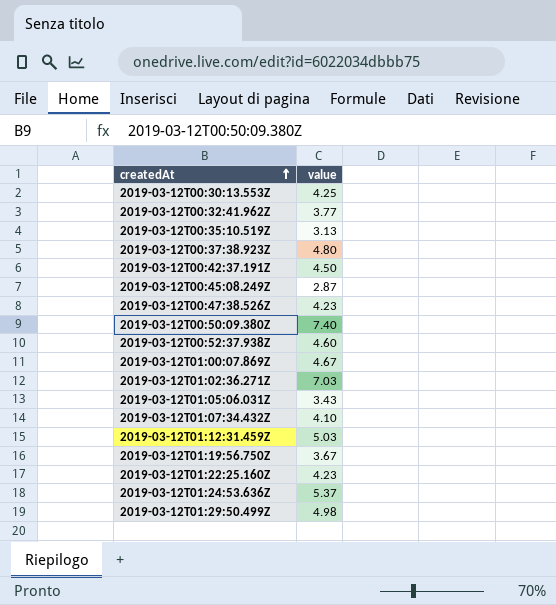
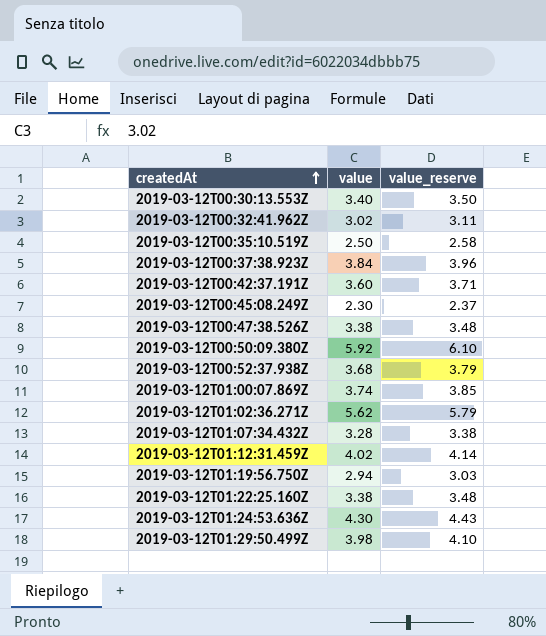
column value_reserve | formula: none -> [value] * 1.03
row 2019-03-12T01:05:06.031Z: 3.43 -> none
2019-03-12T00:30:13.553Z | value: 4.25 -> 3.40
2019-03-12T00:32:41.962Z | value: 3.77 -> 3.02
2019-03-12T00:35:10.519Z | value: 3.13 -> 2.50
2019-03-12T00:37:38.923Z | value: 4.80 -> 3.84
2019-03-12T00:42:37.191Z | value: 4.50 -> 3.60
2019-03-12T00:45:08.249Z | value: 2.87 -> 2.30
2019-03-12T00:47:38.526Z | value: 4.23 -> 3.38
2019-03-12T00:50:09.380Z | value: 7.40 -> 5.92
2019-03-12T00:52:37.938Z | value: 4.60 -> 3.68
2019-03-12T01:00:07.869Z | value: 4.67 -> 3.74
2019-03-12T01:02:36.271Z | value: 7.03 -> 5.62
2019-03-12T01:07:34.432Z | value: 4.10 -> 3.28
2019-03-12T01:12:31.459Z | value: 5.03 -> 4.02
2019-03-12T01:19:56.750Z | value: 3.67 -> 2.94
2019-03-12T01:22:25.160Z | value: 4.23 -> 3.38
2019-03-12T01:24:53.636Z | value: 5.37 -> 4.30
2019-03-12T01:29:50.499Z | value: 4.98 -> 3.98

